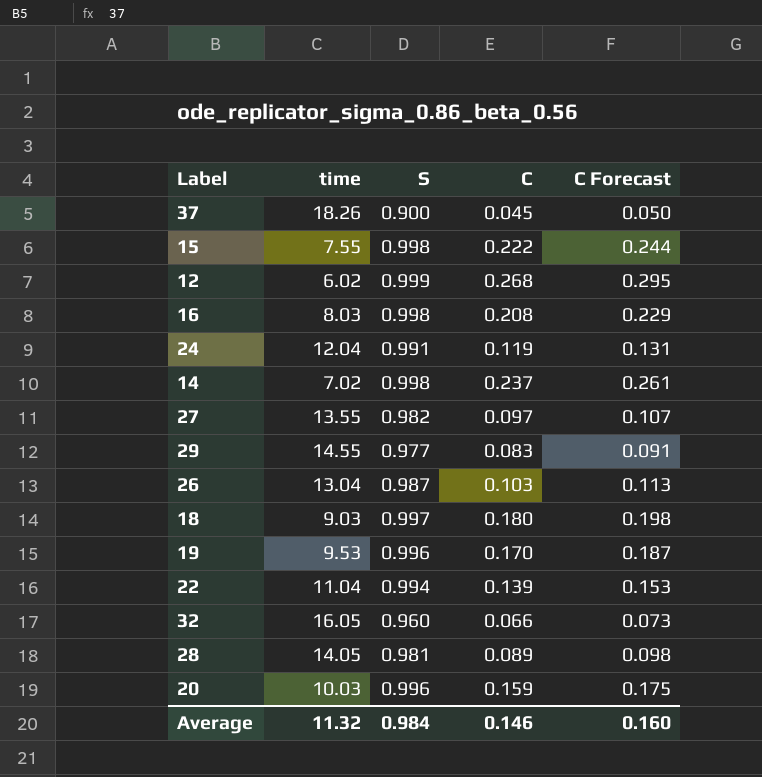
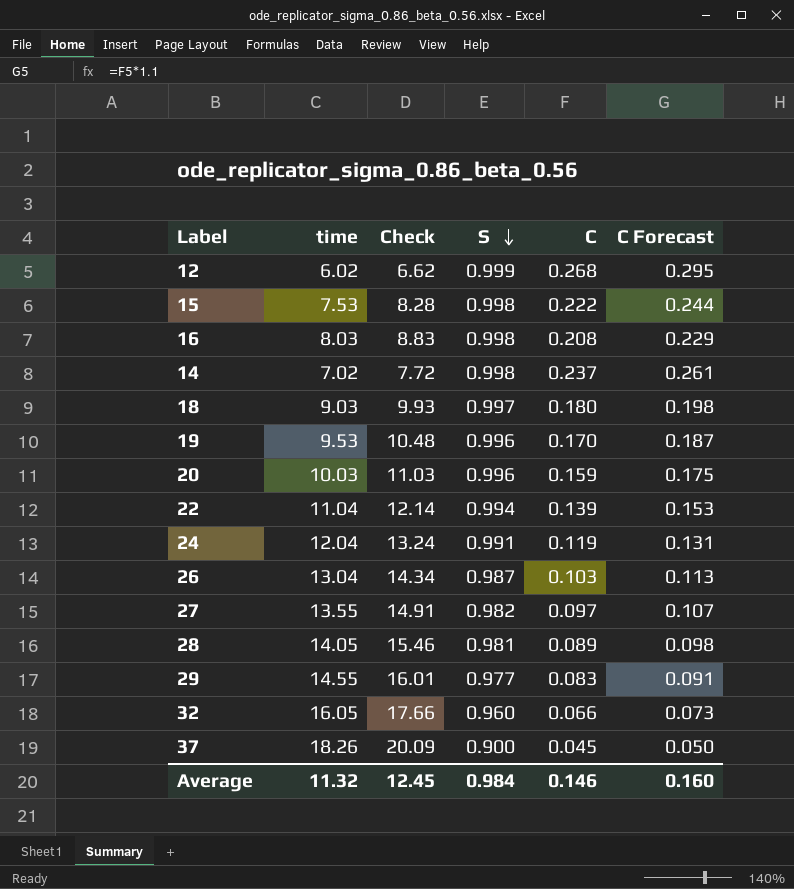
row order: none -> S descending
column Check | formula: none -> [time] * 1.1
15 | time: 7.55 -> 7.53

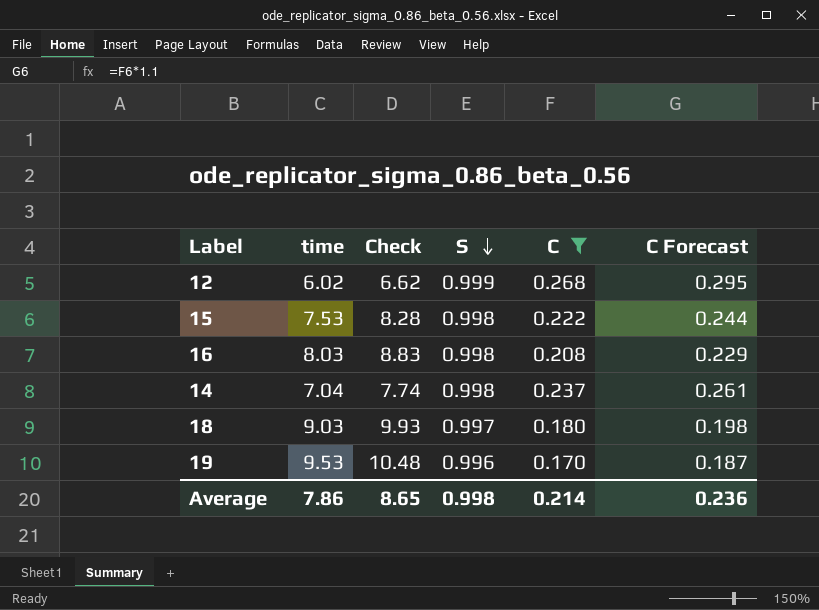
filter: none -> C >= 0.170
14 | time: 7.02 -> 7.04
14 | Check: 7.72 -> 7.74
Average | time: 11.32 -> 7.86
Average | Check: 12.45 -> 8.65
Average | S: 0.984 -> 0.998
Average | C: 0.146 -> 0.214
Average | C Forecast: 0.160 -> 0.236

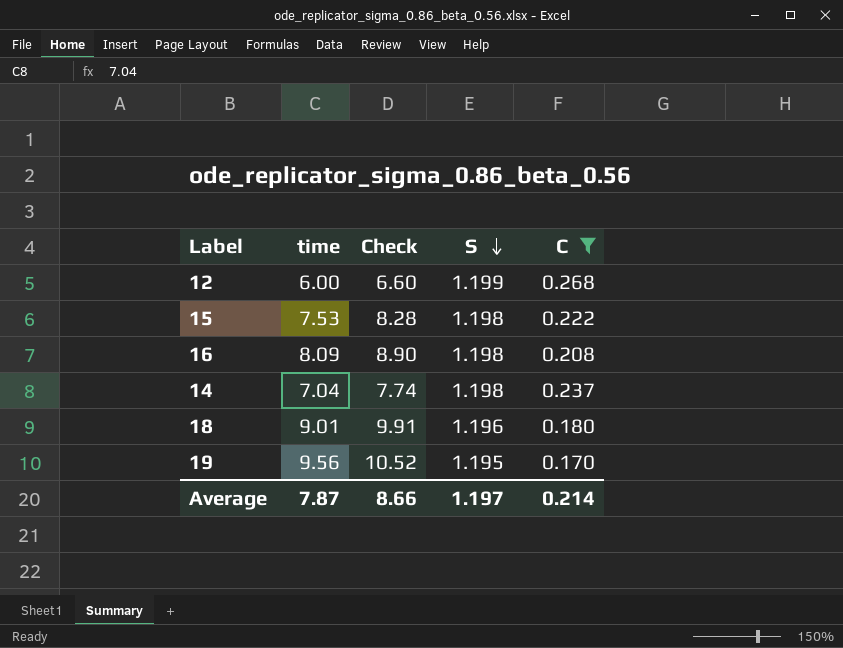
column C Forecast | formula: [C] * 1.1 -> none
12 | time: 6.02 -> 6.00
12 | Check: 6.62 -> 6.60
12 | S: 0.999 -> 1.199
15 | S: 0.998 -> 1.198
16 | time: 8.03 -> 8.09
16 | Check: 8.83 -> 8.90
16 | S: 0.998 -> 1.198
14 | S: 0.998 -> 1.198
18 | time: 9.03 -> 9.01
18 | Check: 9.93 -> 9.91
18 | S: 0.997 -> 1.196
19 | time: 9.53 -> 9.56
19 | Check: 10.48 -> 10.52
19 | S: 0.996 -> 1.195
Average | time: 7.86 -> 7.87
Average | Check: 8.65 -> 8.66
Average | S: 0.998 -> 1.197

